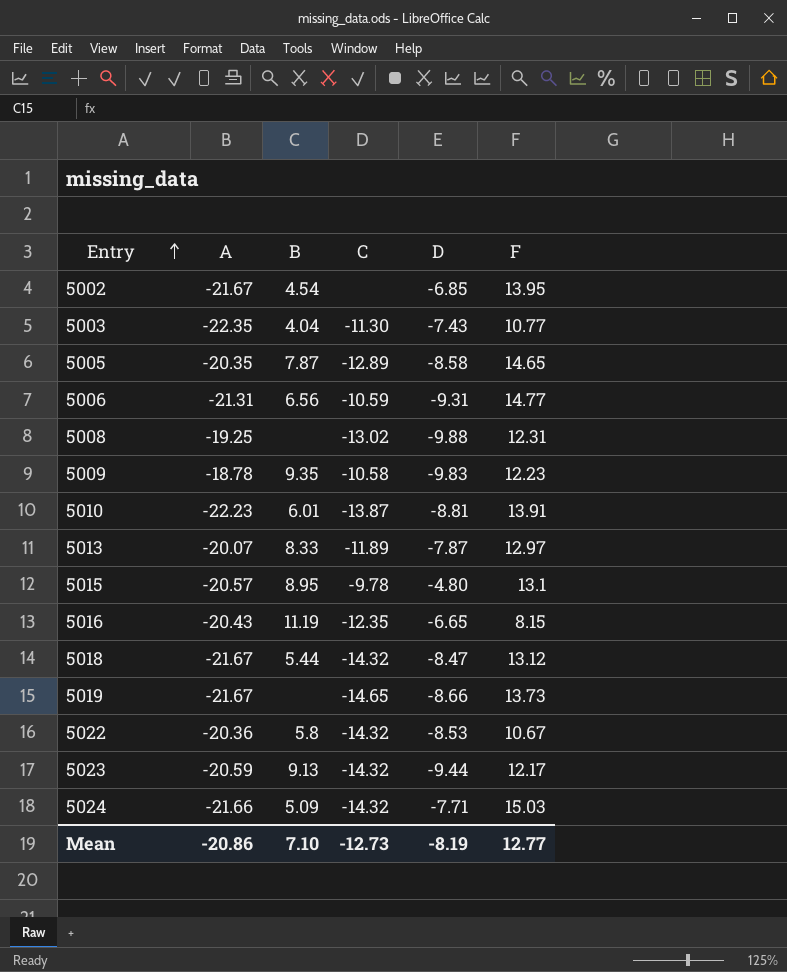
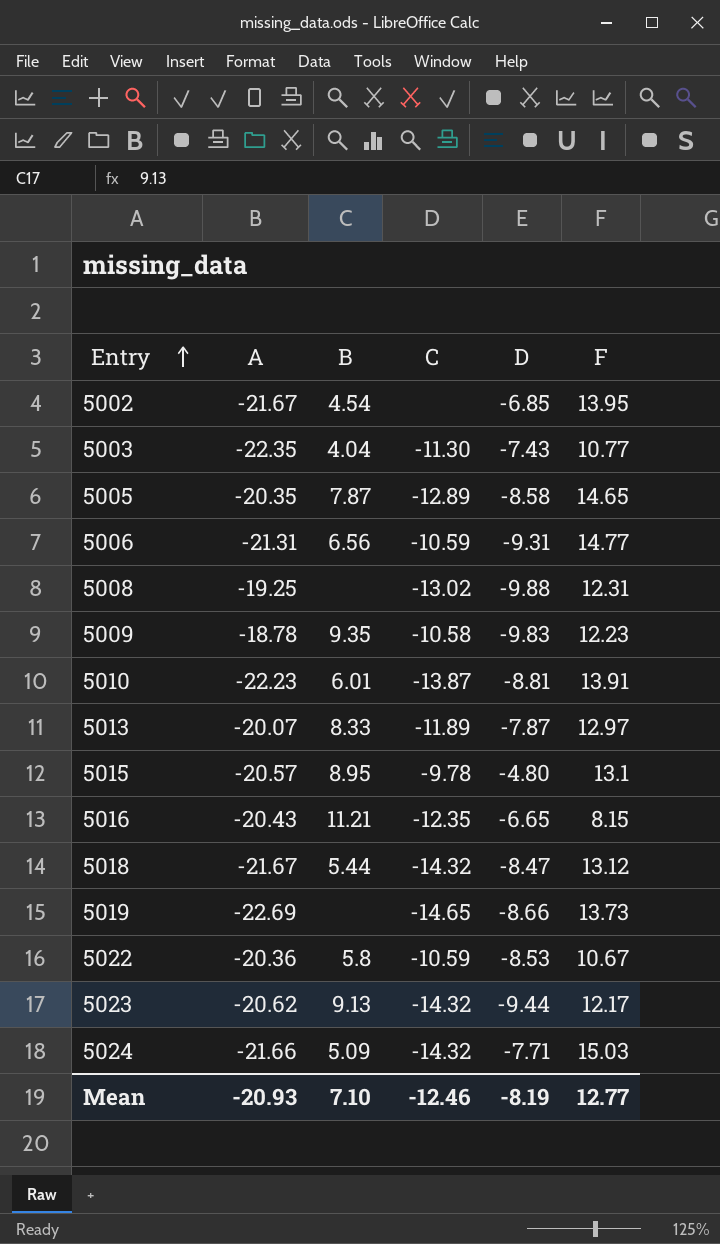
5016 | B: 11.19 -> 11.21
5019 | A: -21.67 -> -22.69
5022 | C: -14.32 -> -10.59
5023 | A: -20.59 -> -20.62
Mean | A: -20.86 -> -20.93
Mean | C: -12.73 -> -12.46

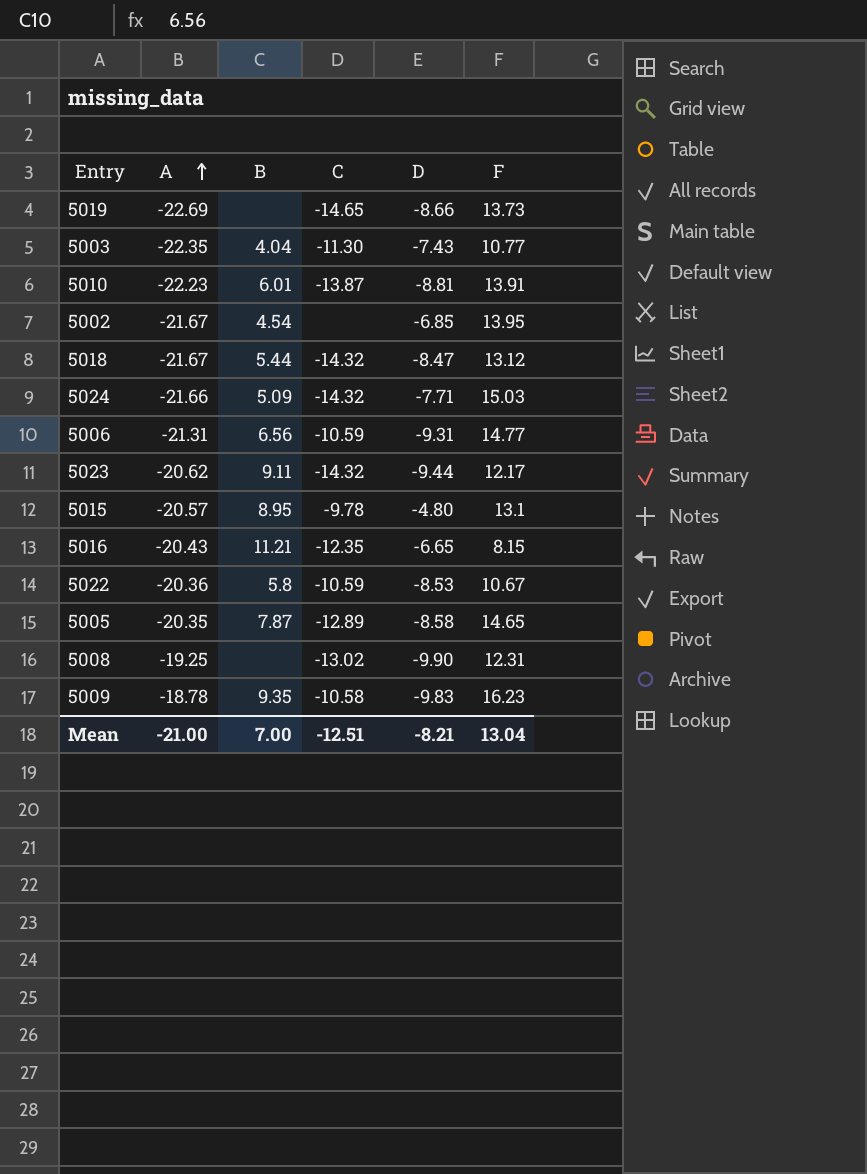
row order: Entry ascending -> A ascending
row 5013: -20.07 | 8.33 | -11.89 | -7.87 | 12.97 -> none
5023 | B: 9.13 -> 9.11
5008 | D: -9.88 -> -9.90
5009 | F: 12.23 -> 16.23
Mean | A: -20.93 -> -21.00
Mean | B: 7.10 -> 7.00
Mean | C: -12.46 -> -12.51
Mean | D: -8.19 -> -8.21
Mean | F: 12.77 -> 13.04

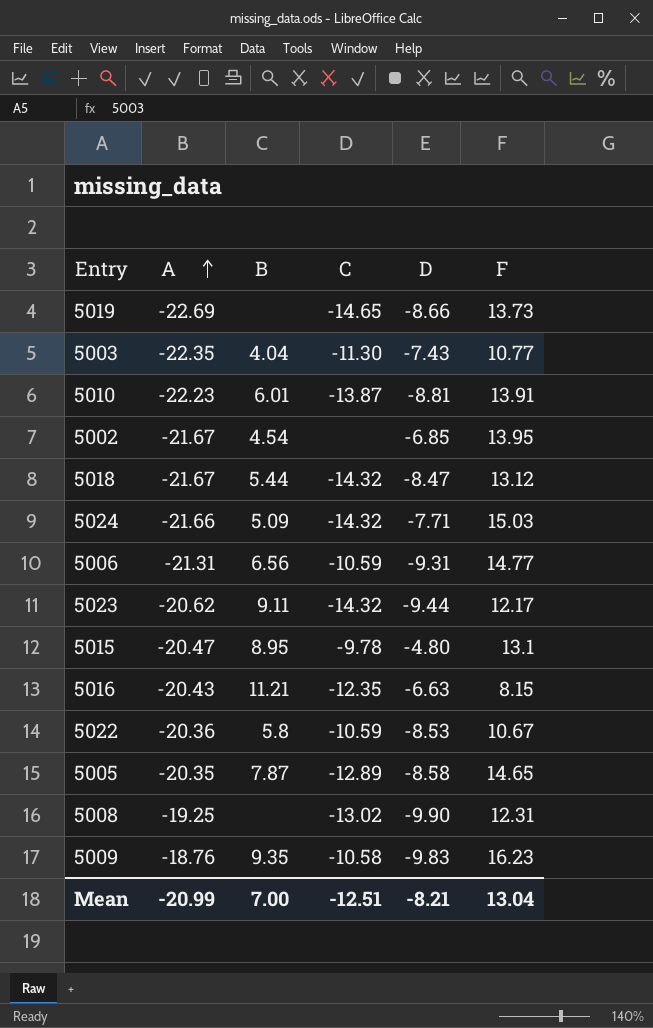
5015 | A: -20.57 -> -20.47
5016 | D: -6.65 -> -6.63
5009 | A: -18.78 -> -18.76
Mean | A: -21.00 -> -20.99

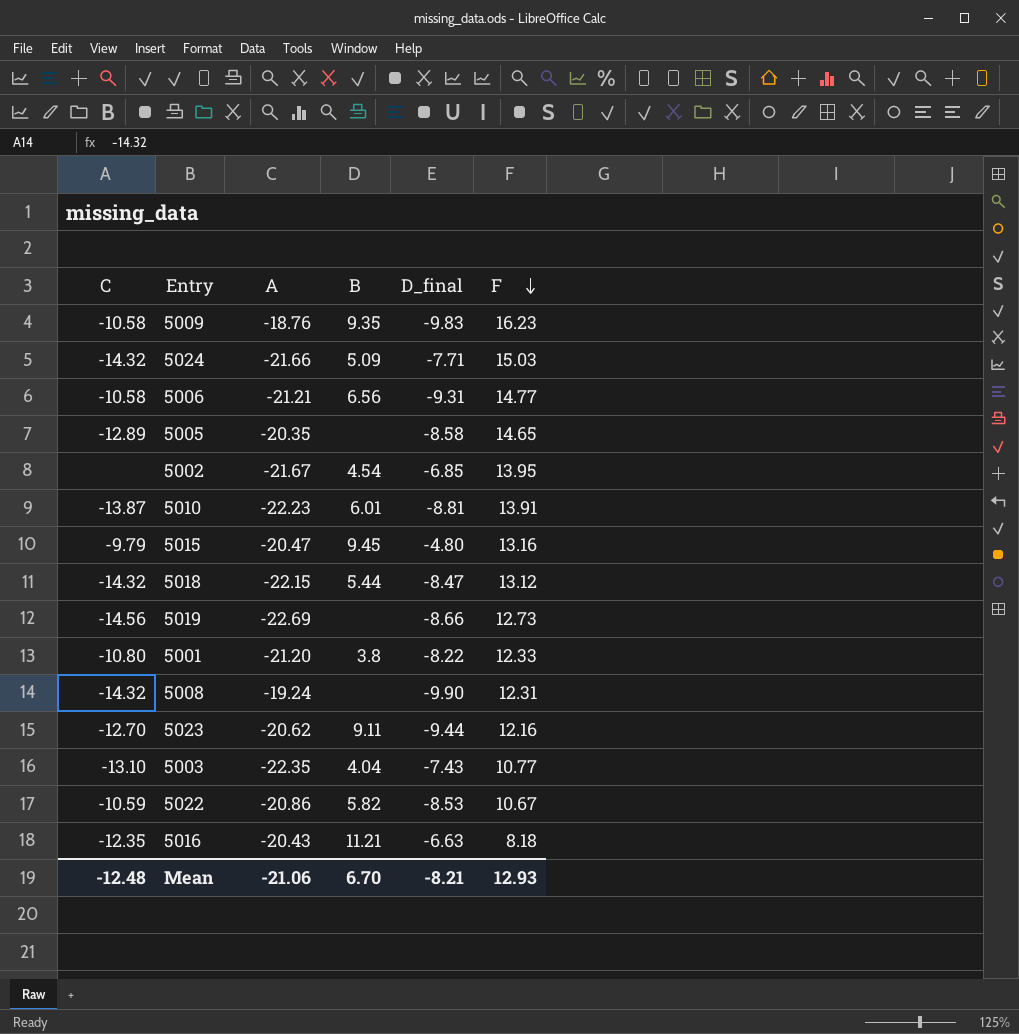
row order: A ascending -> F descending
column C | position: 4 -> 1
column name: D -> D_final
5006 | C: -10.59 -> -10.58
5006 | A: -21.31 -> -21.21
5005 | B: 7.87 -> none
5015 | C: -9.78 -> -9.79
5015 | B: 8.95 -> 9.45
5015 | F: 13.1 -> 13.16
5018 | A: -21.67 -> -22.15
5019 | C: -14.65 -> -14.56
5019 | F: 13.73 -> 12.73
row 5001: none -> -10.80 | -21.20 | 3.8 | -8.22 | 12.33
5008 | C: -13.02 -> -14.32
5008 | A: -19.25 -> -19.24
5023 | C: -14.32 -> -12.70
5023 | F: 12.17 -> 12.16
5003 | C: -11.30 -> -13.10
5022 | A: -20.36 -> -20.86
5022 | B: 5.8 -> 5.82
5016 | F: 8.15 -> 8.18
Mean | C: -12.51 -> -12.48
Mean | A: -20.99 -> -21.06
Mean | B: 7.00 -> 6.70
Mean | F: 13.04 -> 12.93

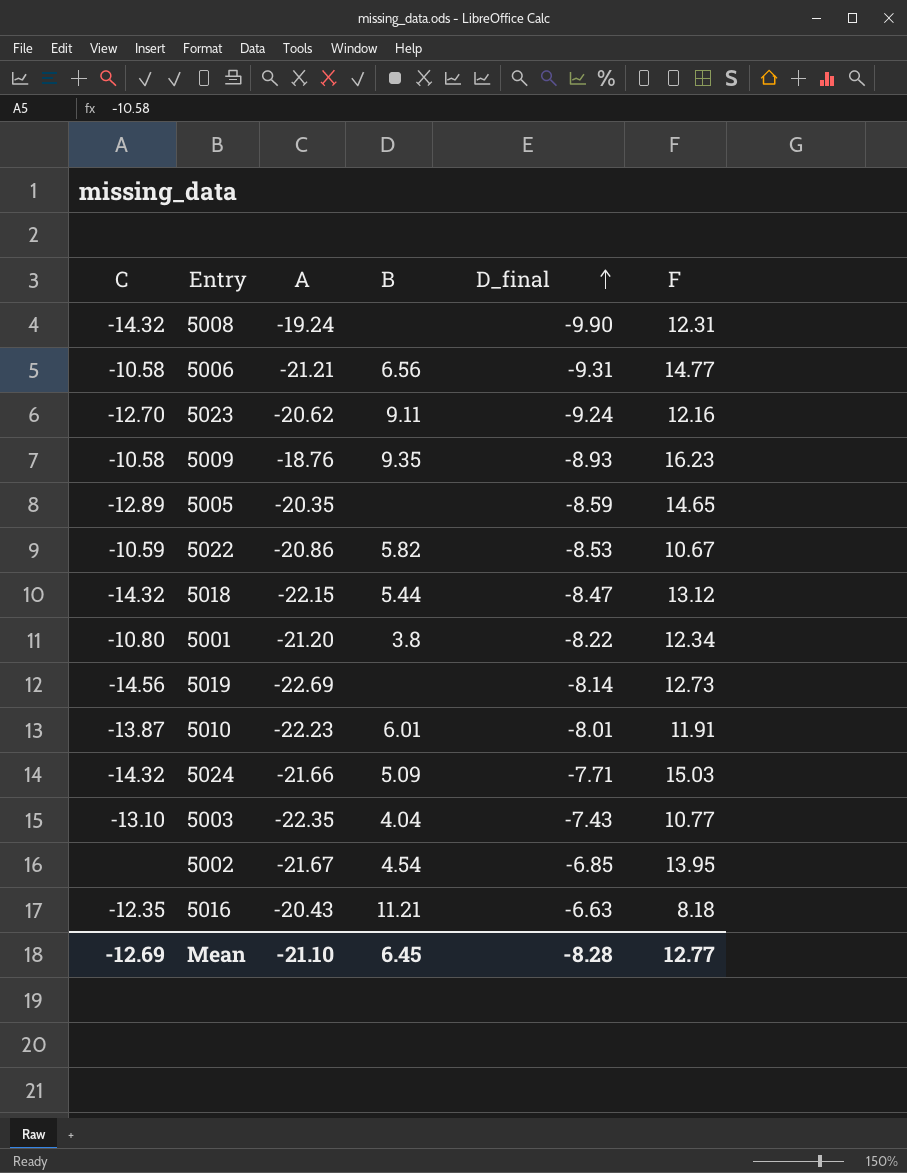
row order: F descending -> D_final ascending
row 5015: -9.79 | -20.47 | 9.45 | -4.80 | 13.16 -> none
5023 | D_final: -9.44 -> -9.24
5009 | D_final: -9.83 -> -8.93
5005 | D_final: -8.58 -> -8.59
5001 | F: 12.33 -> 12.34
5019 | D_final: -8.66 -> -8.14
5010 | D_final: -8.81 -> -8.01
5010 | F: 13.91 -> 11.91
Mean | C: -12.48 -> -12.69
Mean | A: -21.06 -> -21.10
Mean | B: 6.70 -> 6.45
Mean | D_final: -8.21 -> -8.28
Mean | F: 12.93 -> 12.77

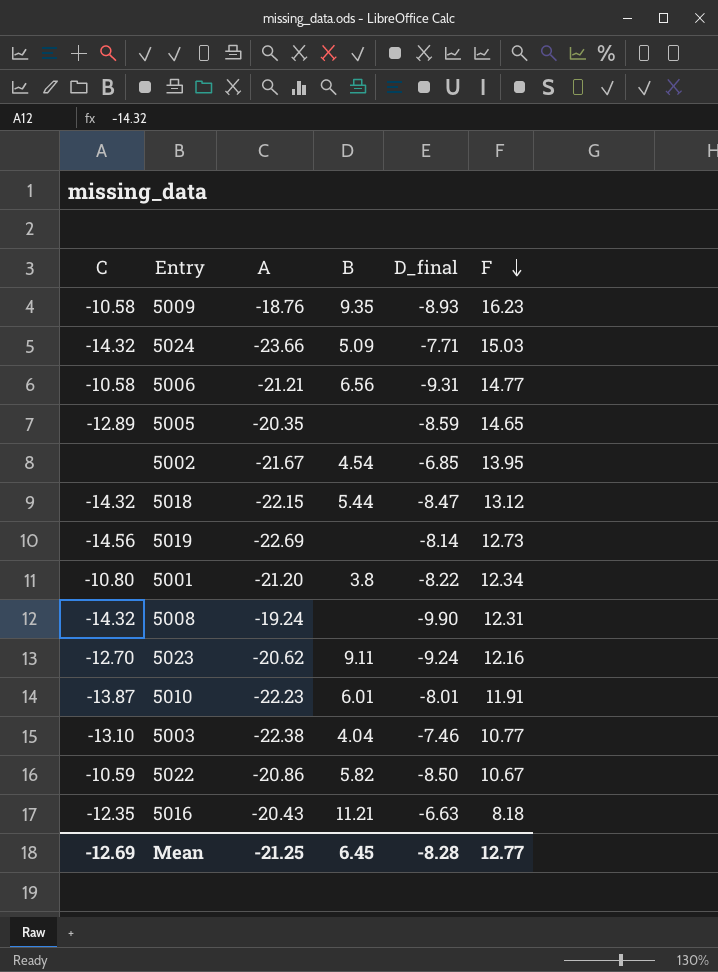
row order: D_final ascending -> F descending
5024 | A: -21.66 -> -23.66
5003 | A: -22.35 -> -22.38
5003 | D_final: -7.43 -> -7.46
5022 | D_final: -8.53 -> -8.50
Mean | A: -21.10 -> -21.25

